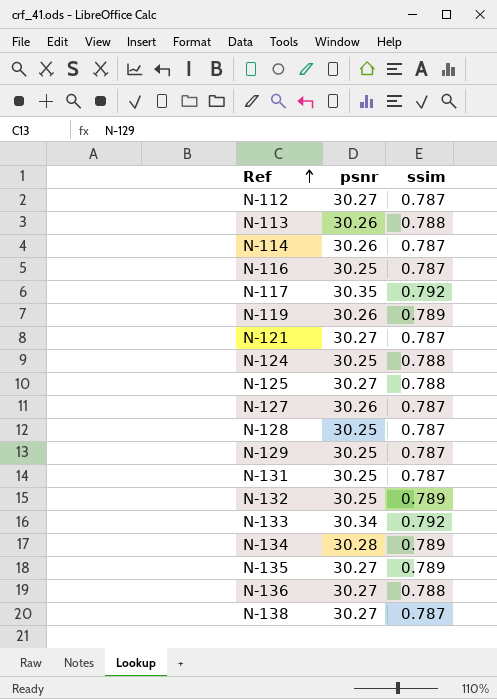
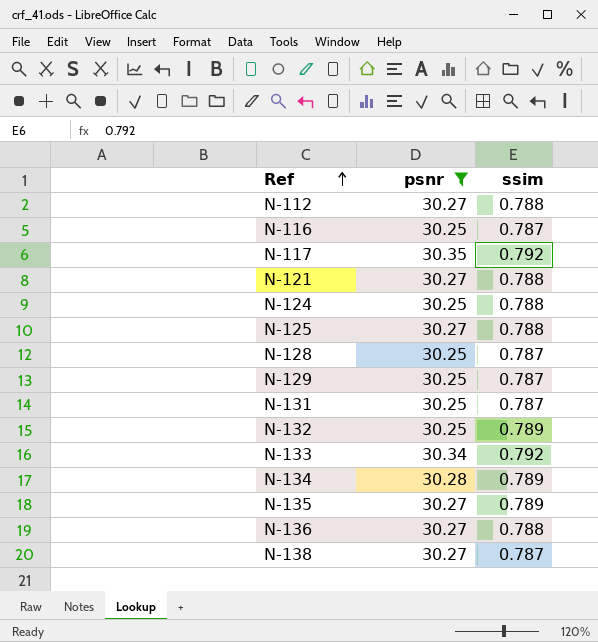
filter: none -> psnr != 30.26
N-112 | ssim: 0.787 -> 0.788
N-121 | ssim: 0.787 -> 0.788

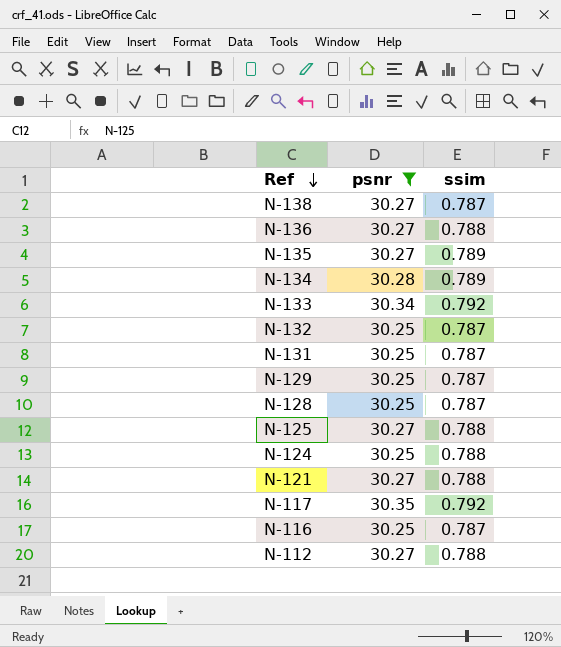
row order: Ref ascending -> Ref descending
N-132 | ssim: 0.789 -> 0.787

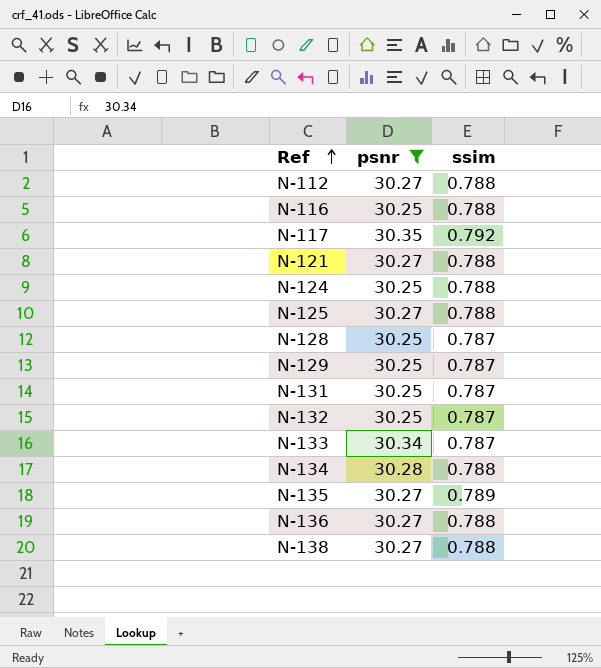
row order: Ref descending -> Ref ascending
N-116 | ssim: 0.787 -> 0.788
N-133 | ssim: 0.792 -> 0.787
N-134 | ssim: 0.789 -> 0.788
N-138 | ssim: 0.787 -> 0.788

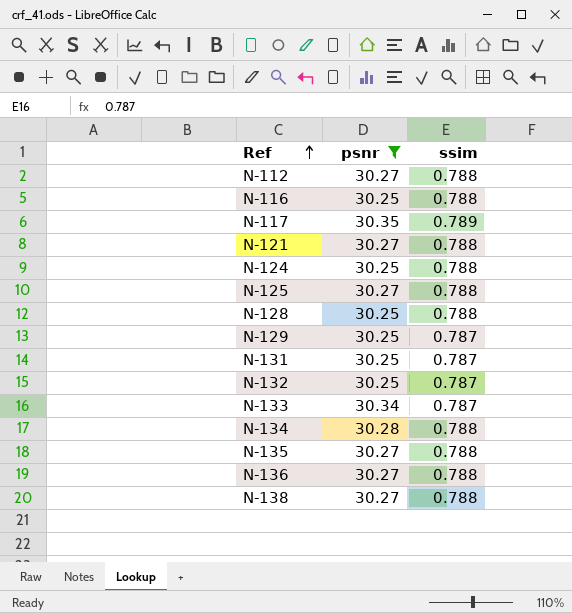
N-117 | ssim: 0.792 -> 0.789
N-128 | ssim: 0.787 -> 0.788
N-135 | ssim: 0.789 -> 0.788

